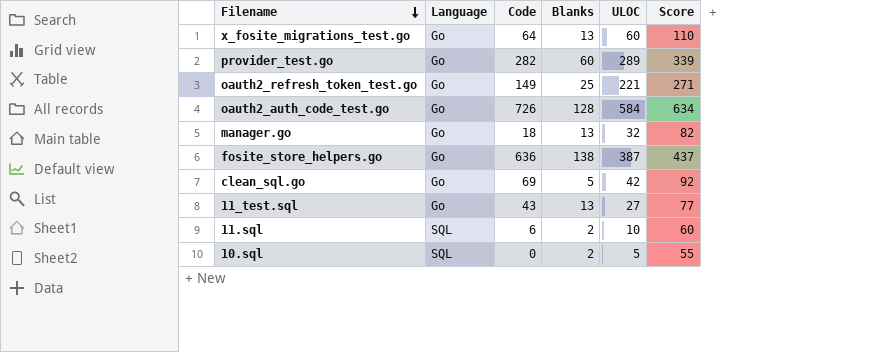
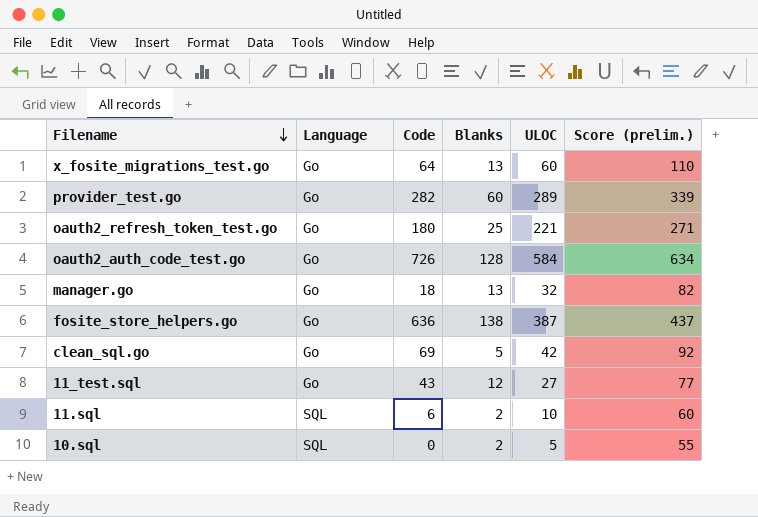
column name: Score -> Score (prelim.)
oauth2_refresh_token_test.go | Code: 149 -> 180
11_test.sql | Blanks: 13 -> 12

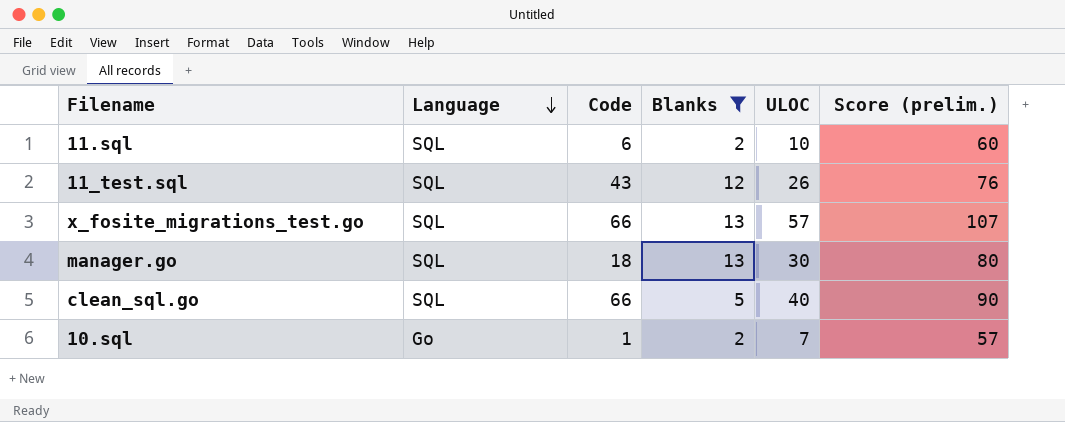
filter: none -> Blanks <= 13
row order: Filename descending -> Language descending
11_test.sql | Language: Go -> SQL
11_test.sql | ULOC: 27 -> 26
11_test.sql | Score (prelim.): 77 -> 76
x_fosite_migrations_test.go | Language: Go -> SQL
x_fosite_migrations_test.go | Code: 64 -> 66
x_fosite_migrations_test.go | ULOC: 60 -> 57
x_fosite_migrations_test.go | Score (prelim.): 110 -> 107
manager.go | Language: Go -> SQL
manager.go | ULOC: 32 -> 30
manager.go | Score (prelim.): 82 -> 80
clean_sql.go | Language: Go -> SQL
clean_sql.go | Code: 69 -> 66
clean_sql.go | ULOC: 42 -> 40
clean_sql.go | Score (prelim.): 92 -> 90
10.sql | Language: SQL -> Go
10.sql | Code: 0 -> 1
10.sql | ULOC: 5 -> 7
10.sql | Score (prelim.): 55 -> 57

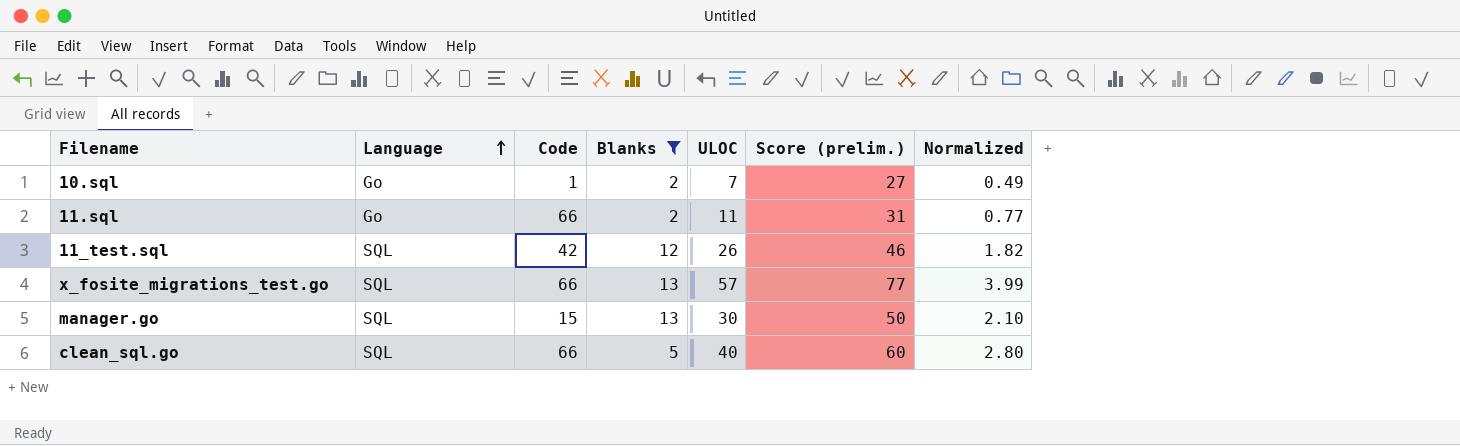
row order: Language descending -> Language ascending
column Score (prelim.) | formula: [ULOC] + 50 -> [ULOC] + 20
column Normalized | formula: none -> [ULOC] * 0.07
11.sql | Language: SQL -> Go
11.sql | Code: 6 -> 66
11.sql | ULOC: 10 -> 11
11_test.sql | Code: 43 -> 42
manager.go | Code: 18 -> 15

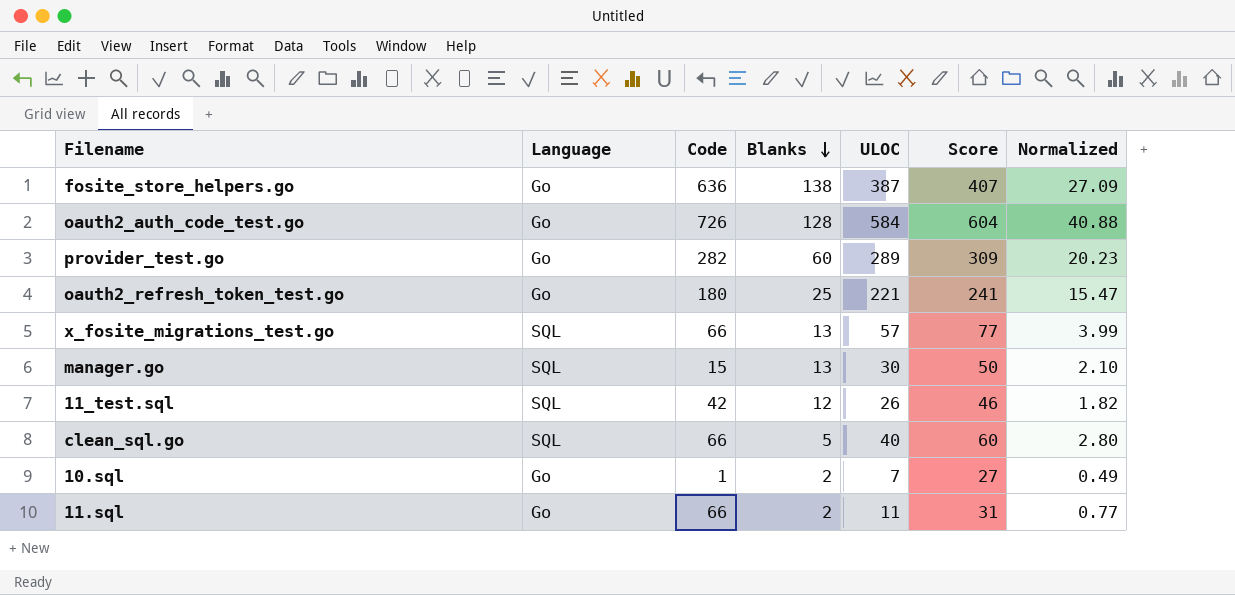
filter: Blanks <= 13 -> none
row order: Language ascending -> Blanks descending
column name: Score (prelim.) -> Score

